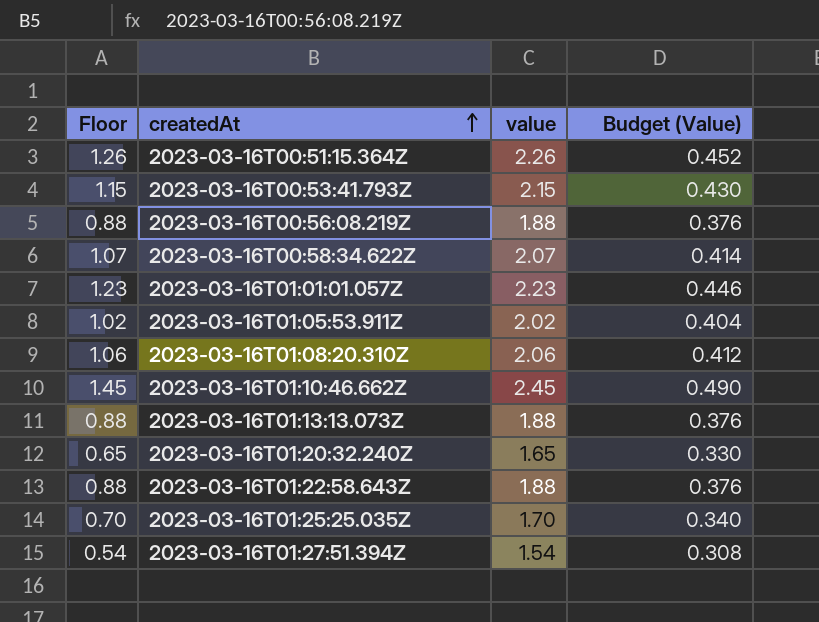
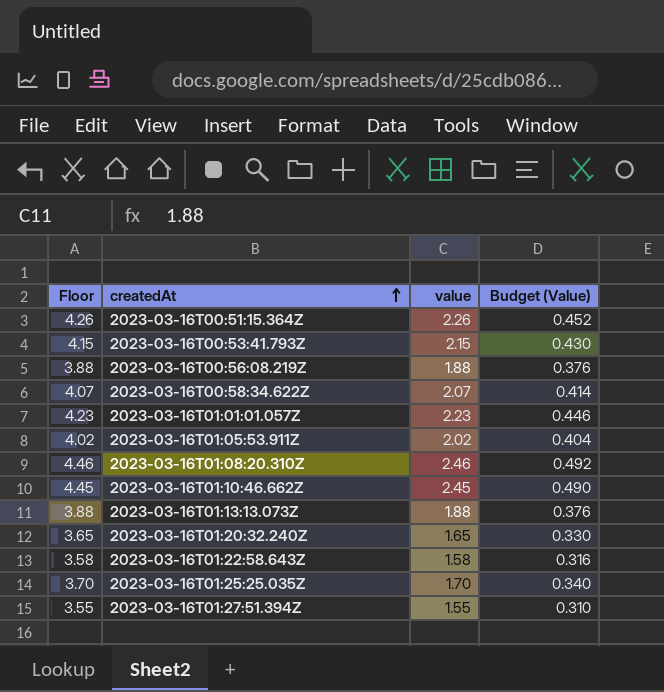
column Floor | formula: [value] - 1 -> [value] + 2
2023-03-16T01:08:20.310Z | value: 2.06 -> 2.46
2023-03-16T01:08:20.310Z | Budget (Value): 0.412 -> 0.492
2023-03-16T01:22:58.643Z | value: 1.88 -> 1.58
2023-03-16T01:22:58.643Z | Budget (Value): 0.376 -> 0.316
2023-03-16T01:27:51.394Z | value: 1.54 -> 1.55
2023-03-16T01:27:51.394Z | Budget (Value): 0.308 -> 0.310

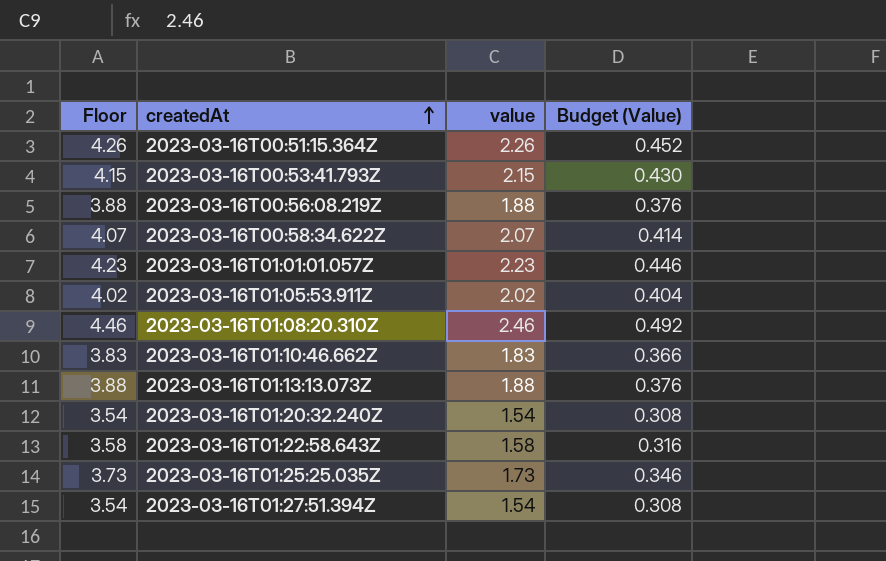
2023-03-16T01:10:46.662Z | Floor: 4.45 -> 3.83
2023-03-16T01:10:46.662Z | value: 2.45 -> 1.83
2023-03-16T01:10:46.662Z | Budget (Value): 0.490 -> 0.366
2023-03-16T01:20:32.240Z | Floor: 3.65 -> 3.54
2023-03-16T01:20:32.240Z | value: 1.65 -> 1.54
2023-03-16T01:20:32.240Z | Budget (Value): 0.330 -> 0.308
2023-03-16T01:25:25.035Z | Floor: 3.70 -> 3.73
2023-03-16T01:25:25.035Z | value: 1.70 -> 1.73
2023-03-16T01:25:25.035Z | Budget (Value): 0.340 -> 0.346
2023-03-16T01:27:51.394Z | Floor: 3.55 -> 3.54
2023-03-16T01:27:51.394Z | value: 1.55 -> 1.54
2023-03-16T01:27:51.394Z | Budget (Value): 0.310 -> 0.308

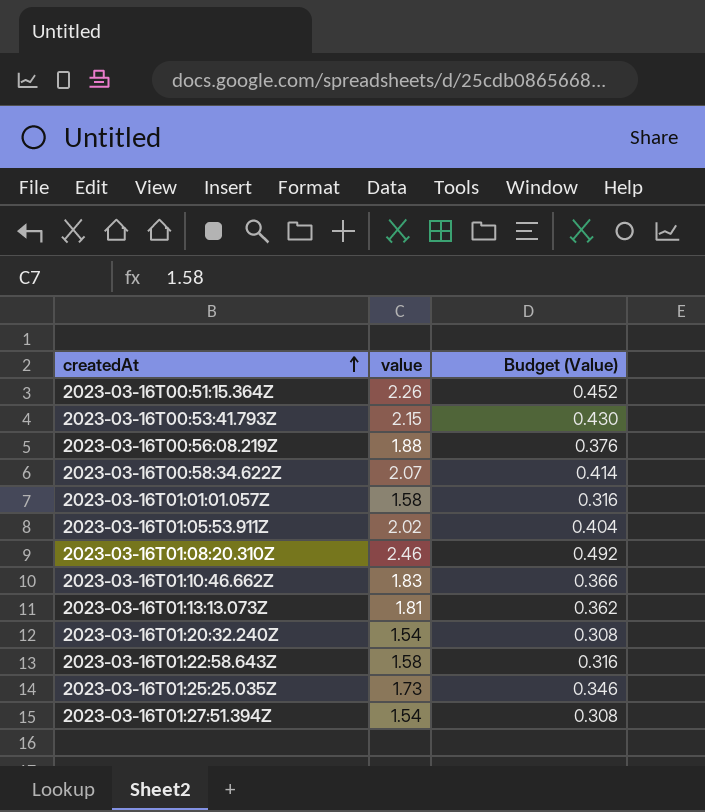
column Floor | formula: [value] + 2 -> none
2023-03-16T01:01:01.057Z | value: 2.23 -> 1.58
2023-03-16T01:01:01.057Z | Budget (Value): 0.446 -> 0.316
2023-03-16T01:13:13.073Z | value: 1.88 -> 1.81
2023-03-16T01:13:13.073Z | Budget (Value): 0.376 -> 0.362

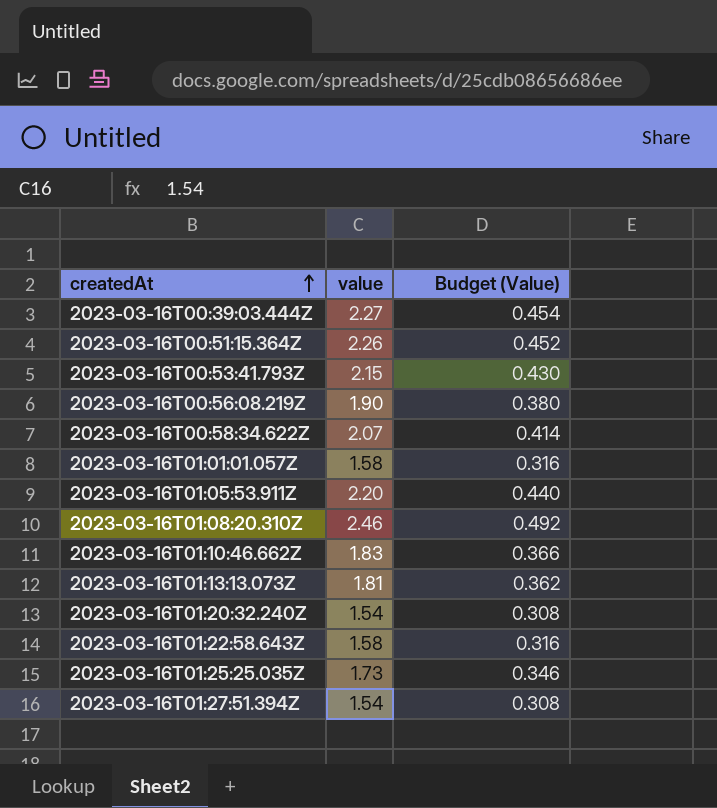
row 2023-03-16T00:39:03.444Z: none -> 2.27 | 0.454
2023-03-16T00:56:08.219Z | value: 1.88 -> 1.90
2023-03-16T00:56:08.219Z | Budget (Value): 0.376 -> 0.380
2023-03-16T01:05:53.911Z | value: 2.02 -> 2.20
2023-03-16T01:05:53.911Z | Budget (Value): 0.404 -> 0.440

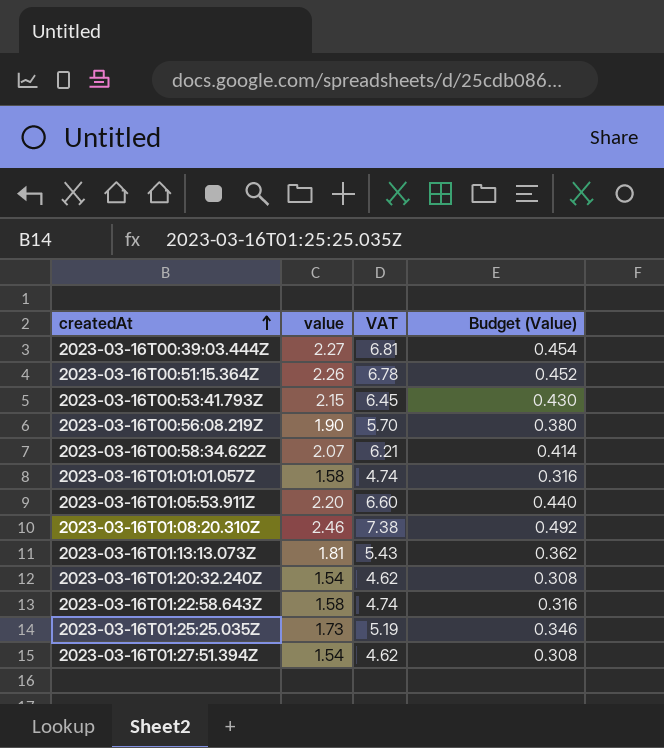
column VAT | formula: none -> [value] * 3
row 2023-03-16T01:10:46.662Z: 1.83 | 0.366 -> none

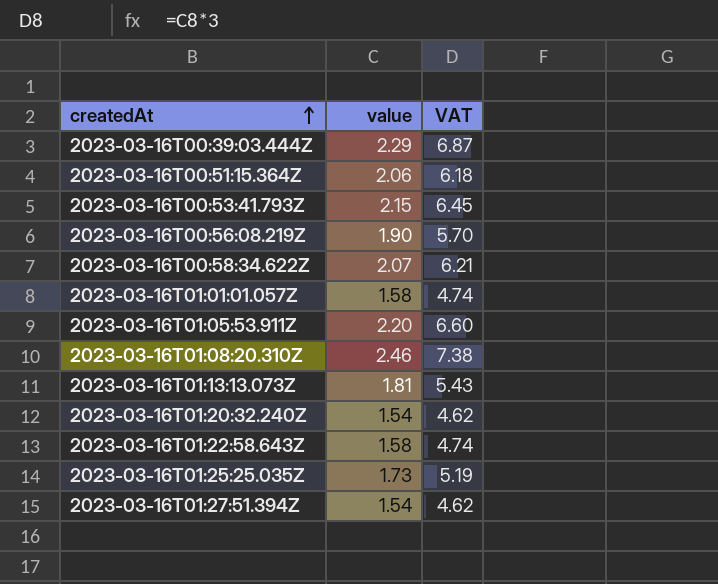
column Budget (Value) | formula: [value] * 0.2 -> none
2023-03-16T00:39:03.444Z | value: 2.27 -> 2.29
2023-03-16T00:39:03.444Z | VAT: 6.81 -> 6.87
2023-03-16T00:51:15.364Z | value: 2.26 -> 2.06
2023-03-16T00:51:15.364Z | VAT: 6.78 -> 6.18

